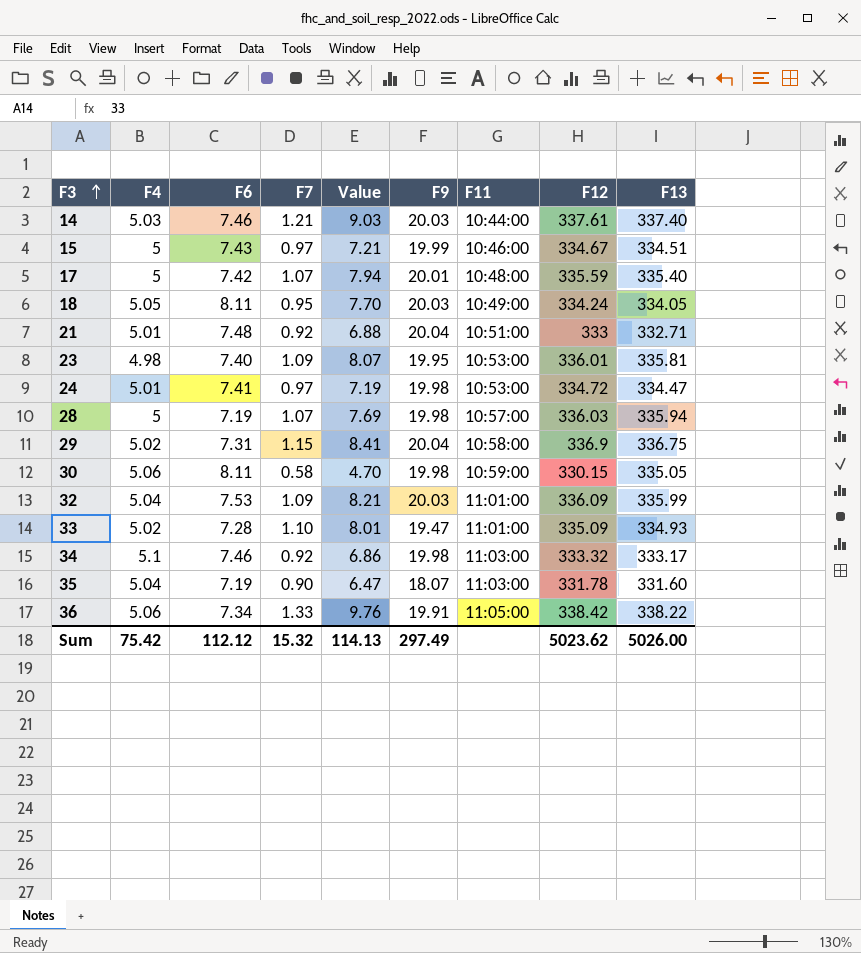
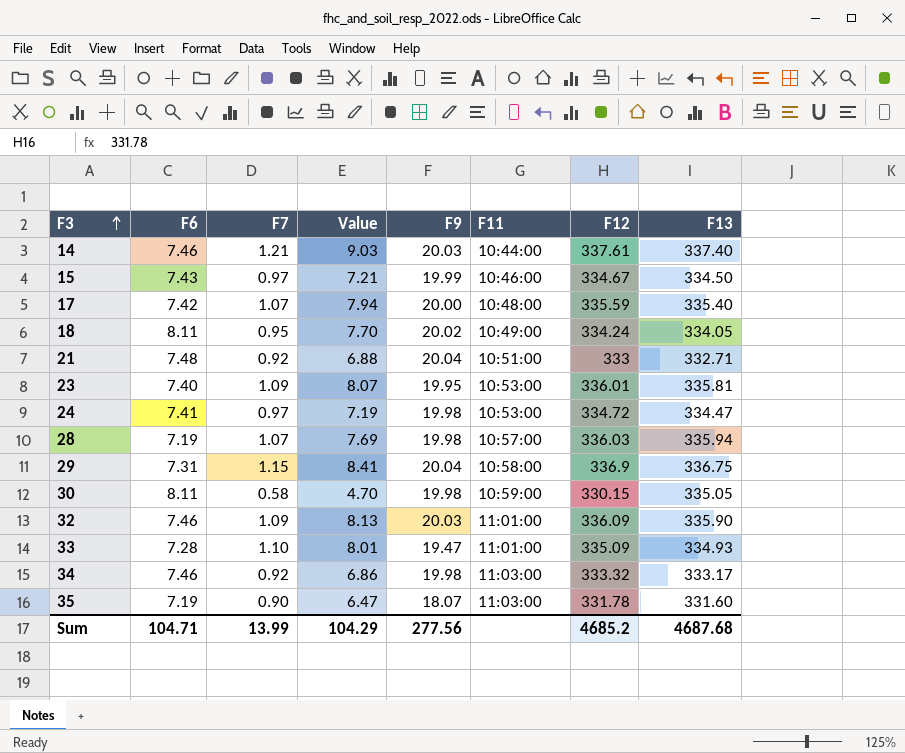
column F4 | position: 2 -> none
row 36: 5.06 | 7.34 | 1.33 | 9.76 | 19.91 | 11:05:00 | 338.42 | 338.22 -> none
15 | F13: 334.51 -> 334.50
17 | F9: 20.01 -> 20.00
18 | F9: 20.03 -> 20.02
32 | F6: 7.53 -> 7.46
32 | Value: 8.21 -> 8.13
32 | F13: 335.99 -> 335.90
Sum | F6: 112.12 -> 104.71
Sum | F7: 15.32 -> 13.99
Sum | Value: 114.13 -> 104.29
Sum | F9: 297.49 -> 277.56
Sum | F12: 5023.62 -> 4685.2
Sum | F13: 5026.00 -> 4687.68

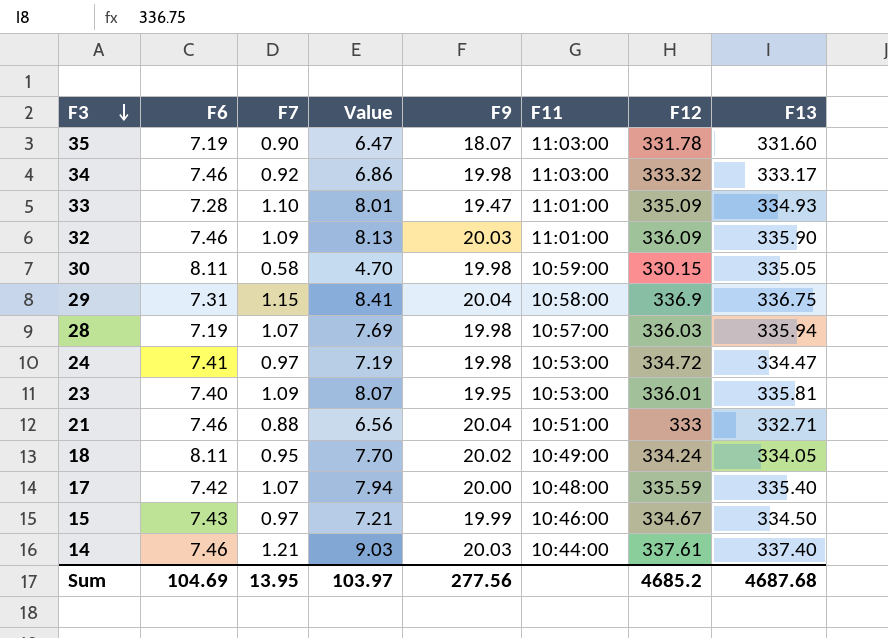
row order: F3 ascending -> F3 descending
21 | F6: 7.48 -> 7.46
21 | F7: 0.92 -> 0.88
21 | Value: 6.88 -> 6.56
Sum | F6: 104.71 -> 104.69
Sum | F7: 13.99 -> 13.95
Sum | Value: 104.29 -> 103.97

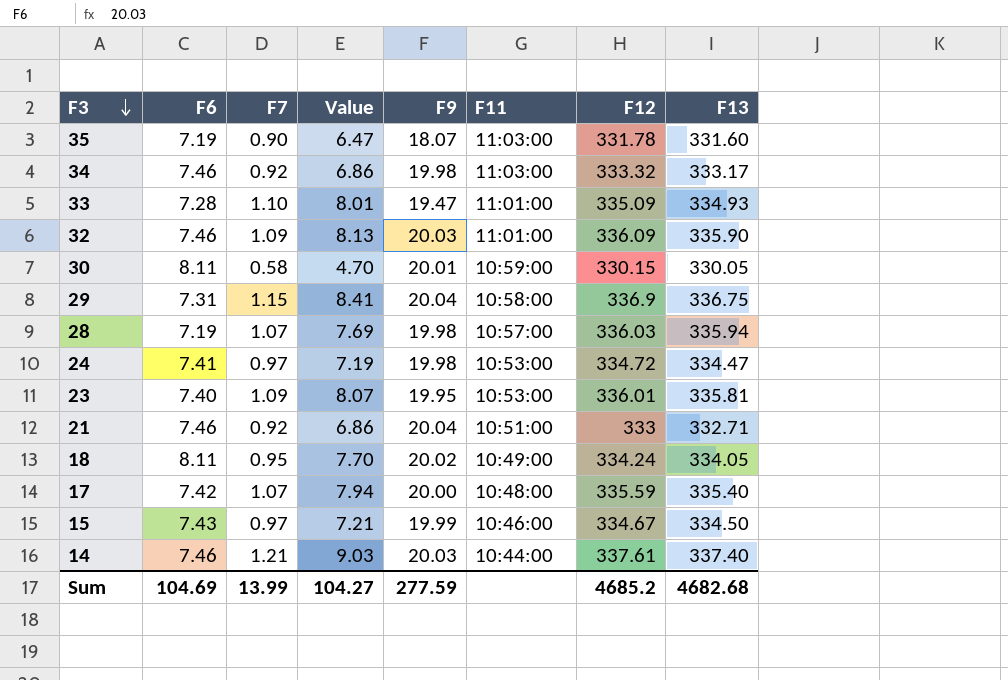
30 | F9: 19.98 -> 20.01
30 | F13: 335.05 -> 330.05
21 | F7: 0.88 -> 0.92
21 | Value: 6.56 -> 6.86
Sum | F7: 13.95 -> 13.99
Sum | Value: 103.97 -> 104.27
Sum | F9: 277.56 -> 277.59
Sum | F13: 4687.68 -> 4682.68

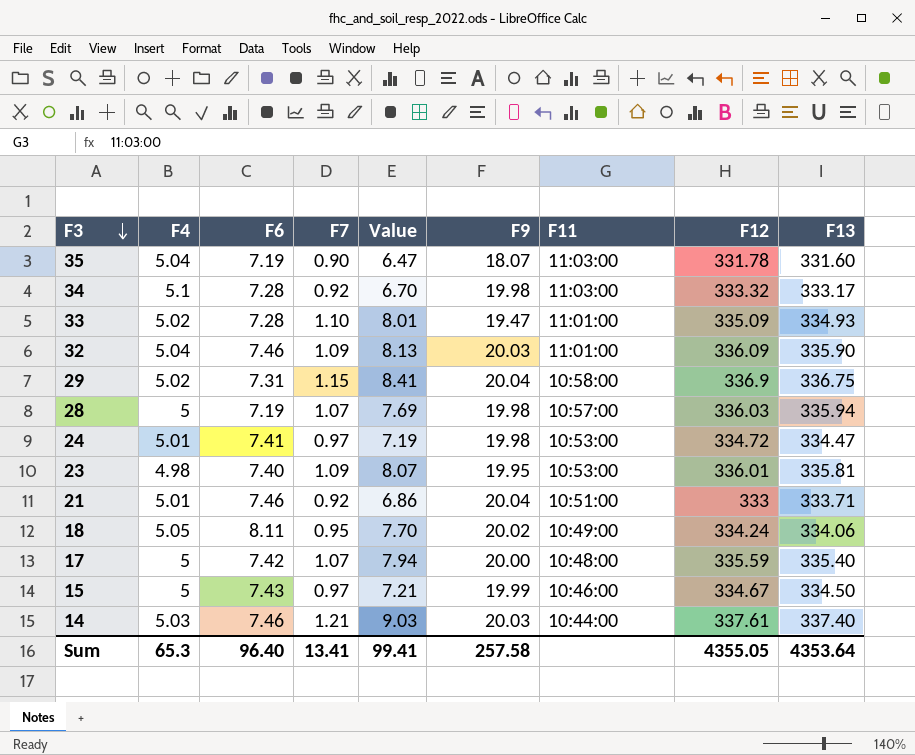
column F4 | position: none -> 2
row 30: 8.11 | 0.58 | 4.70 | 20.01 | 10:59:00 | 330.15 | 330.05 -> none
34 | F6: 7.46 -> 7.28
34 | Value: 6.86 -> 6.70
21 | F13: 332.71 -> 333.71
18 | F13: 334.05 -> 334.06
Sum | F6: 104.69 -> 96.40
Sum | F7: 13.99 -> 13.41
Sum | Value: 104.27 -> 99.41
Sum | F9: 277.59 -> 257.58
Sum | F12: 4685.2 -> 4355.05
Sum | F13: 4682.68 -> 4353.64

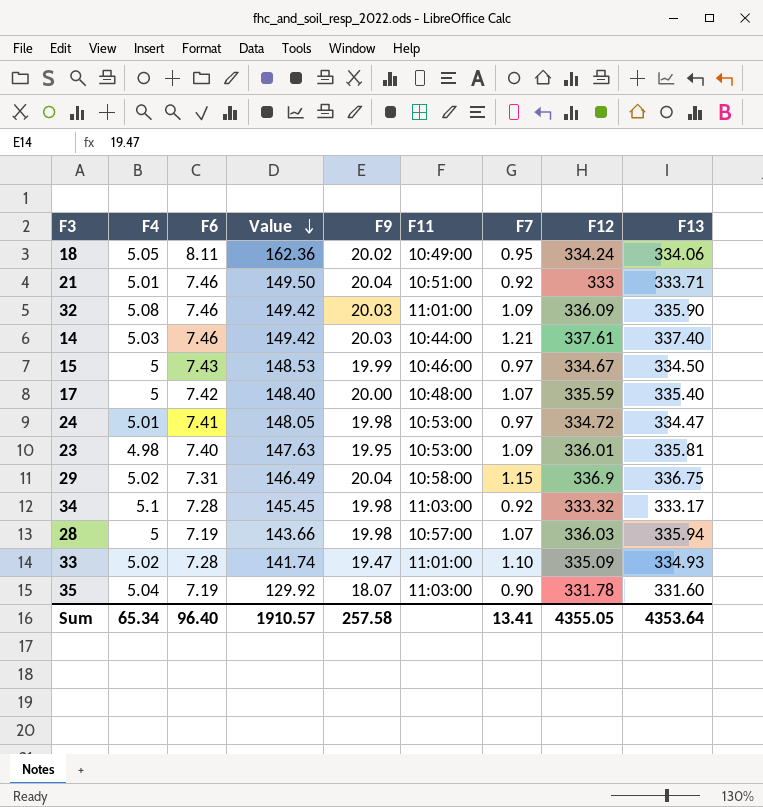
row order: F3 descending -> Value descending
column Value | formula: [F6] * [F7] -> [F6] * [F9]
column F7 | position: 4 -> 7
32 | F4: 5.04 -> 5.08
Sum | F4: 65.3 -> 65.34
Sum | Value: 99.41 -> 1910.57

